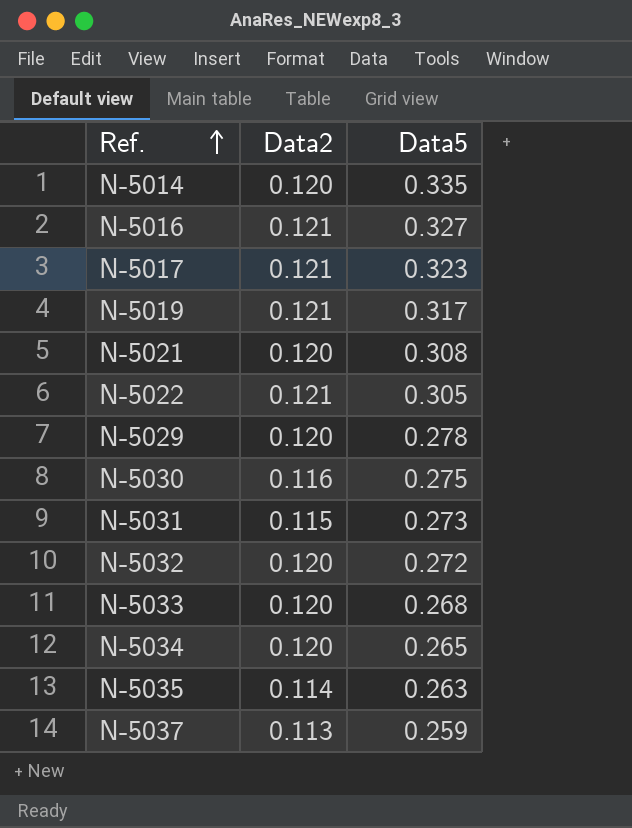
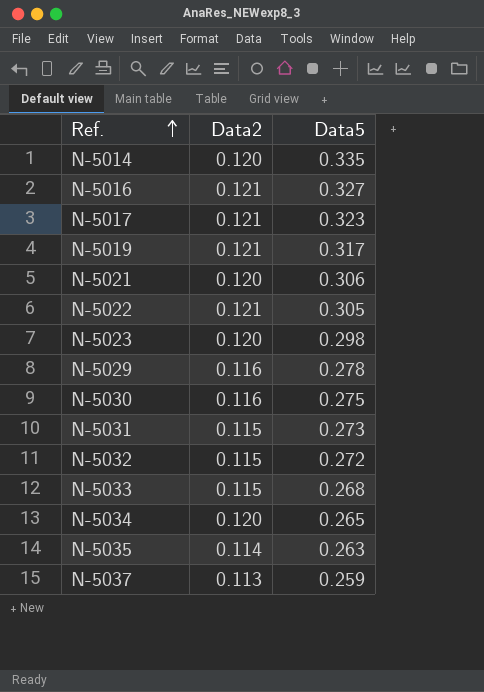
N-5021 | Data5: 0.308 -> 0.306
row N-5023: none -> 0.120 | 0.298
N-5029 | Data2: 0.120 -> 0.116
N-5032 | Data2: 0.120 -> 0.115
N-5033 | Data2: 0.120 -> 0.115

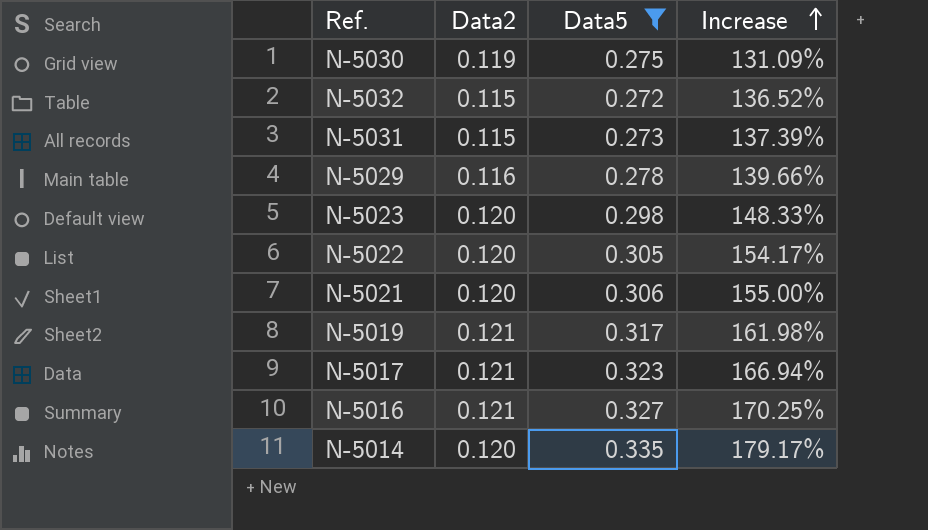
filter: none -> Data5 >= 0.272
row order: Ref. ascending -> Increase ascending
column Increase | formula: none -> ([Data5] - [Data2]) / [Data2]
N-5030 | Data2: 0.116 -> 0.119
N-5022 | Data2: 0.121 -> 0.120

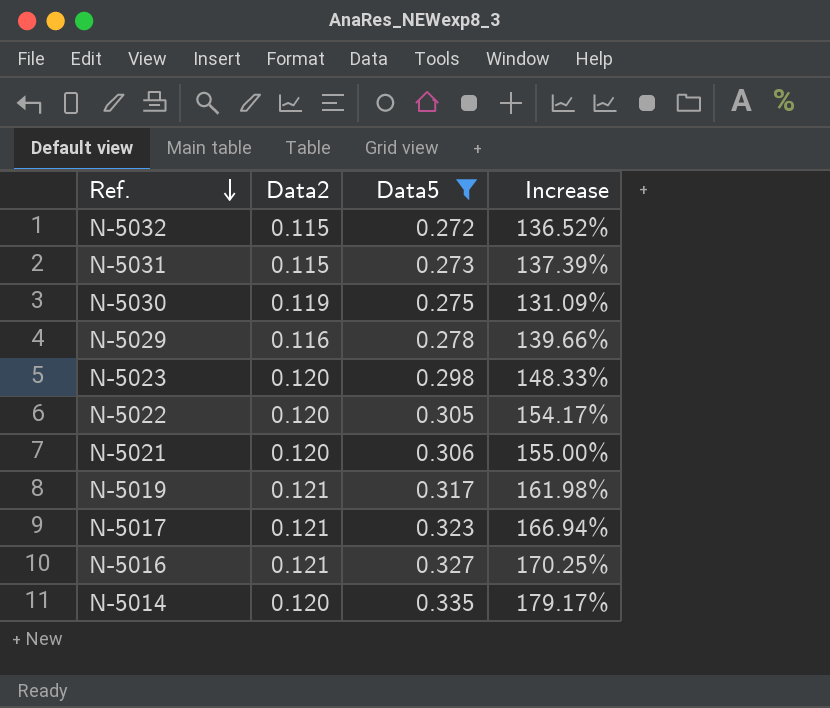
row order: Increase ascending -> Ref. descending

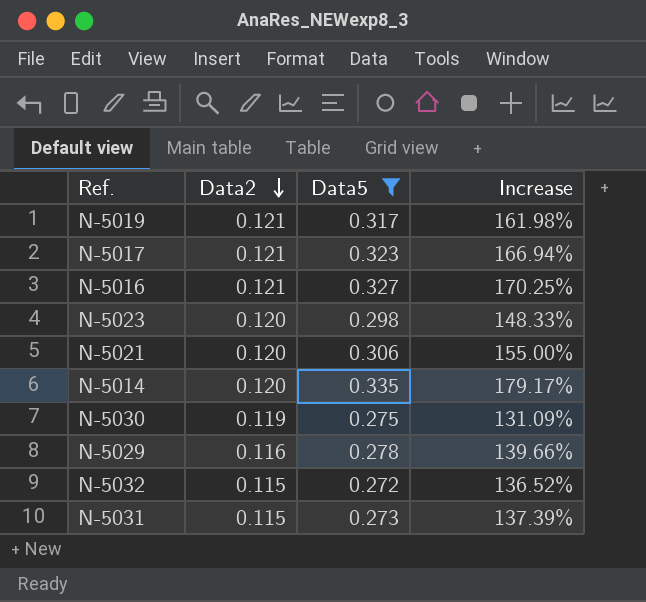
row order: Ref. descending -> Data2 descending
row N-5022: 0.120 | 0.305 | 154.17% -> none

